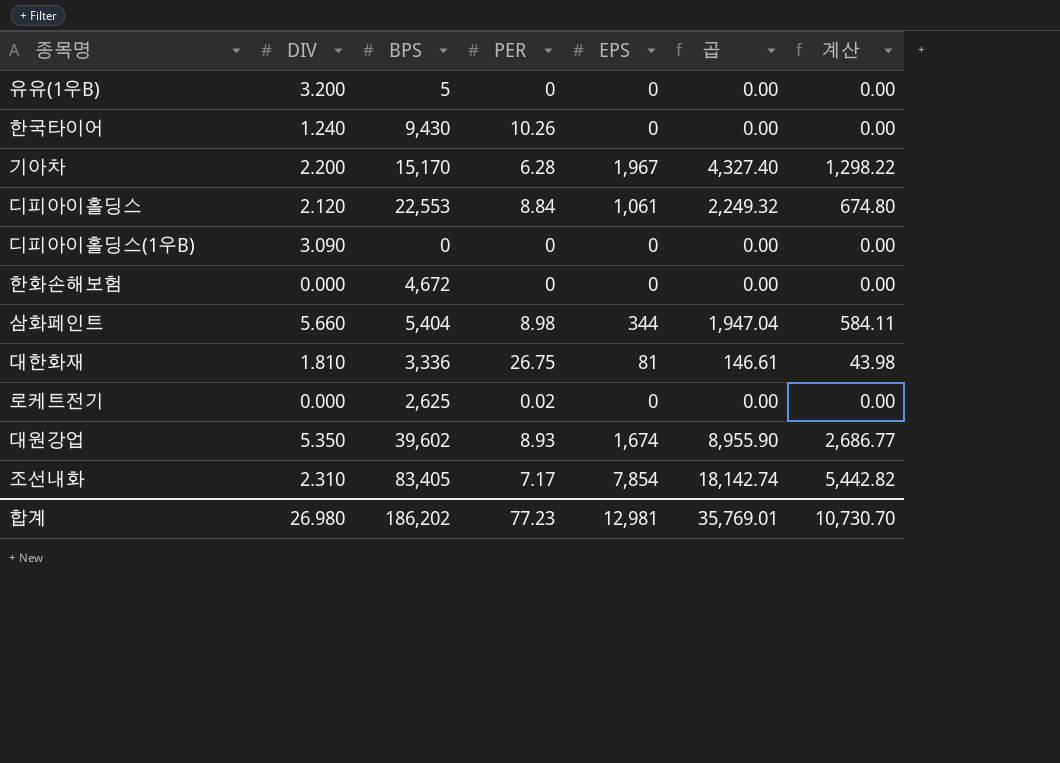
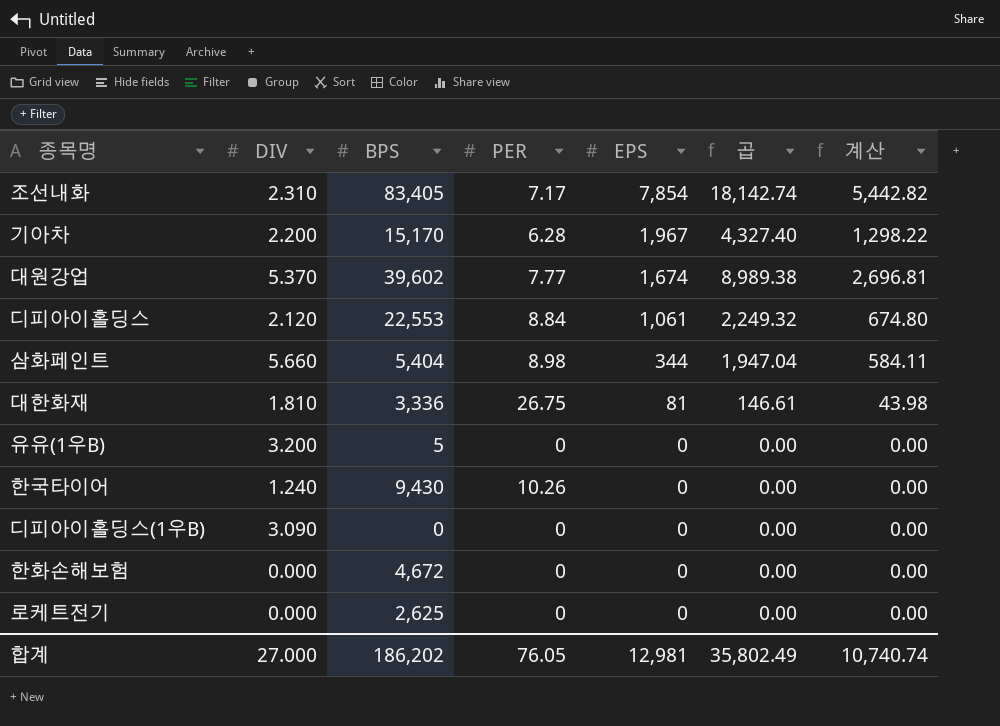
row order: none -> EPS descending
대원강업 | DIV: 5.350 -> 5.370
대원강업 | PER: 8.93 -> 7.77
대원강업 | 곱: 8,955.90 -> 8,989.38
대원강업 | 계산: 2,686.77 -> 2,696.81
로케트전기 | PER: 0.02 -> 0
합계 | DIV: 26.980 -> 27.000
합계 | PER: 77.23 -> 76.05
합계 | 곱: 35,769.01 -> 35,802.49
합계 | 계산: 10,730.70 -> 10,740.74

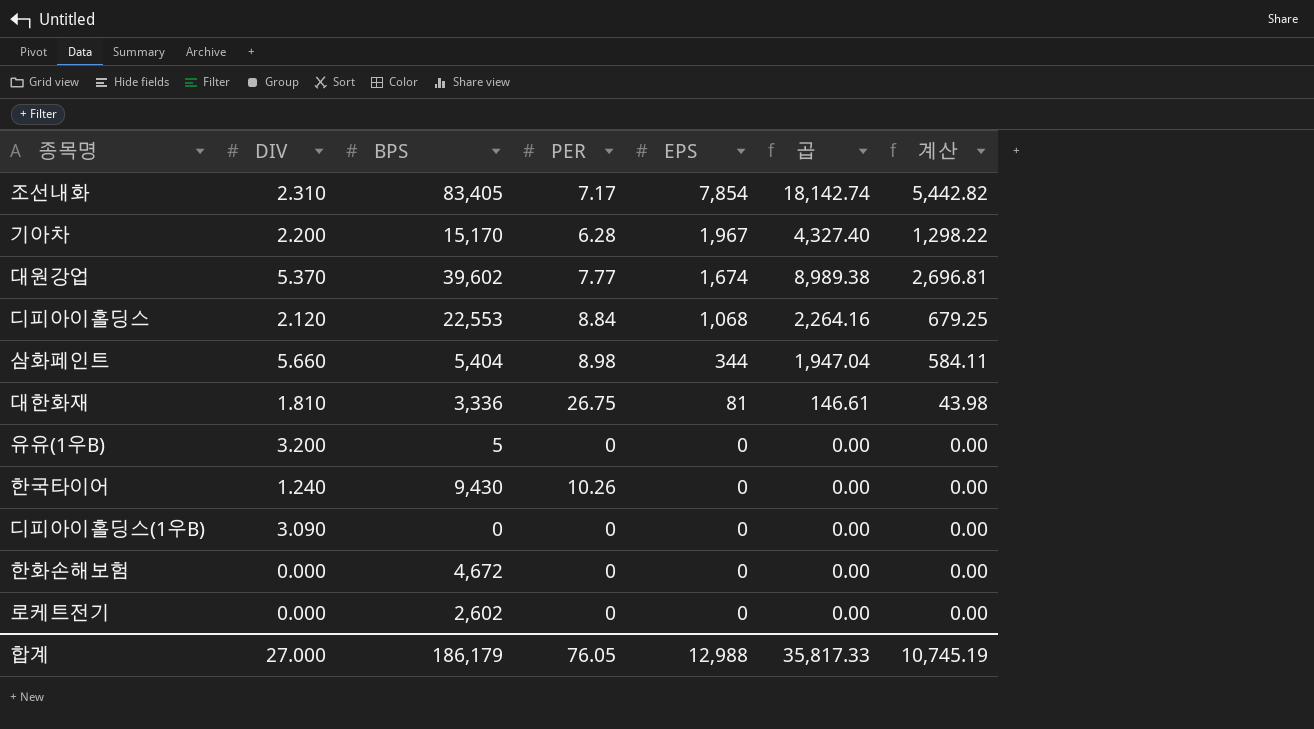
디피아이홀딩스 | EPS: 1,061 -> 1,068
디피아이홀딩스 | 곱: 2,249.32 -> 2,264.16
디피아이홀딩스 | 계산: 674.80 -> 679.25
로케트전기 | BPS: 2,625 -> 2,602
합계 | BPS: 186,202 -> 186,179
합계 | EPS: 12,981 -> 12,988
합계 | 곱: 35,802.49 -> 35,817.33
합계 | 계산: 10,740.74 -> 10,745.19

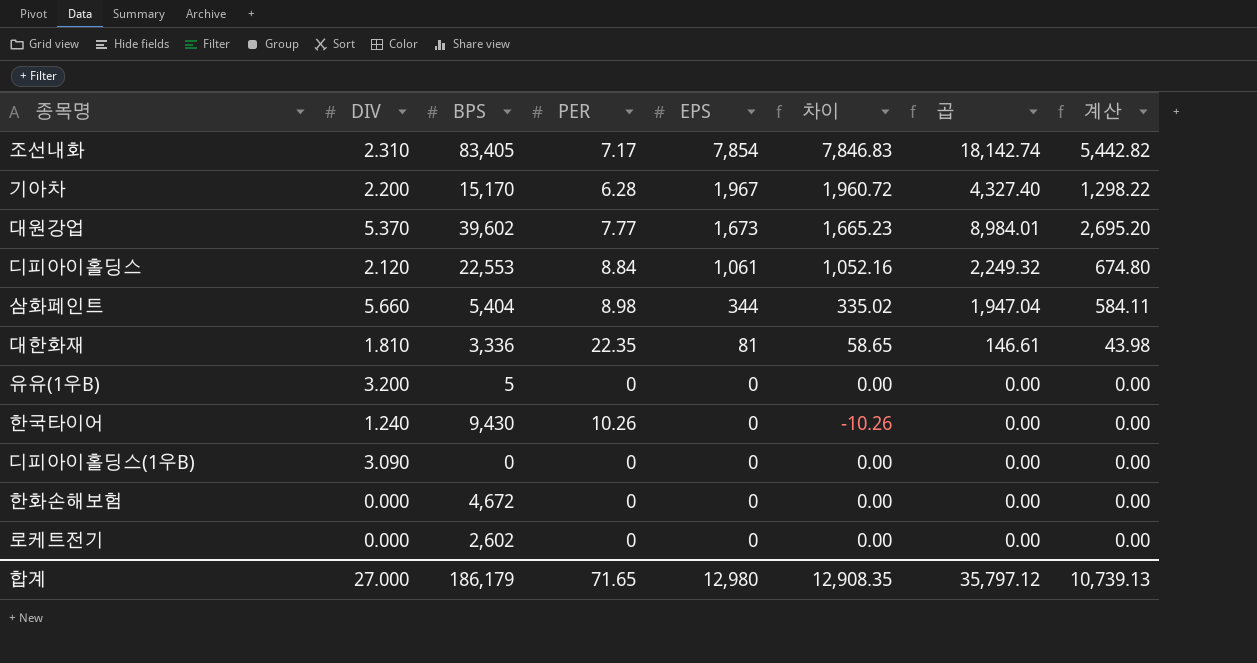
column 차이 | formula: none -> [EPS] - [PER]
대원강업 | EPS: 1,674 -> 1,673
대원강업 | 곱: 8,989.38 -> 8,984.01
대원강업 | 계산: 2,696.81 -> 2,695.20
디피아이홀딩스 | EPS: 1,068 -> 1,061
디피아이홀딩스 | 곱: 2,264.16 -> 2,249.32
디피아이홀딩스 | 계산: 679.25 -> 674.80
대한화재 | PER: 26.75 -> 22.35
합계 | PER: 76.05 -> 71.65
합계 | EPS: 12,988 -> 12,980
합계 | 곱: 35,817.33 -> 35,797.12
합계 | 계산: 10,745.19 -> 10,739.13

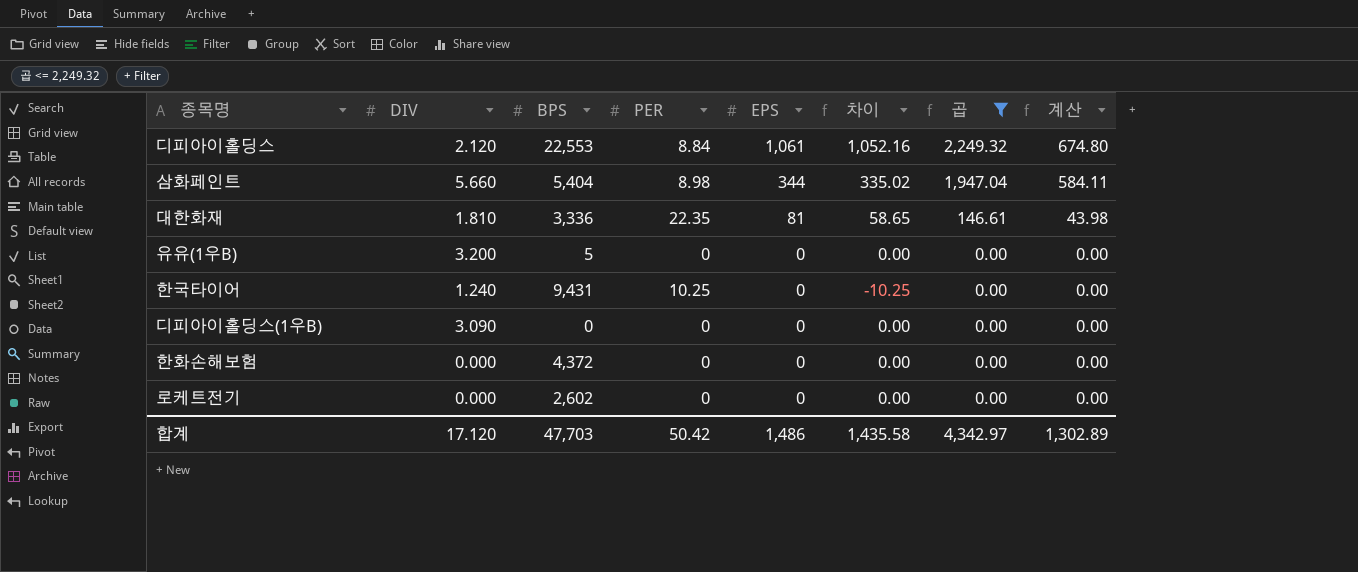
filter: none -> 곱 <= 2,249.32
한국타이어 | BPS: 9,430 -> 9,431
한국타이어 | PER: 10.26 -> 10.25
한국타이어 | 차이: -10.26 -> -10.25
한화손해보험 | BPS: 4,672 -> 4,372
합계 | DIV: 27.000 -> 17.120
합계 | BPS: 186,179 -> 47,703
합계 | PER: 71.65 -> 50.42
합계 | EPS: 12,980 -> 1,486
합계 | 차이: 12,908.35 -> 1,435.58
합계 | 곱: 35,797.12 -> 4,342.97
합계 | 계산: 10,739.13 -> 1,302.89

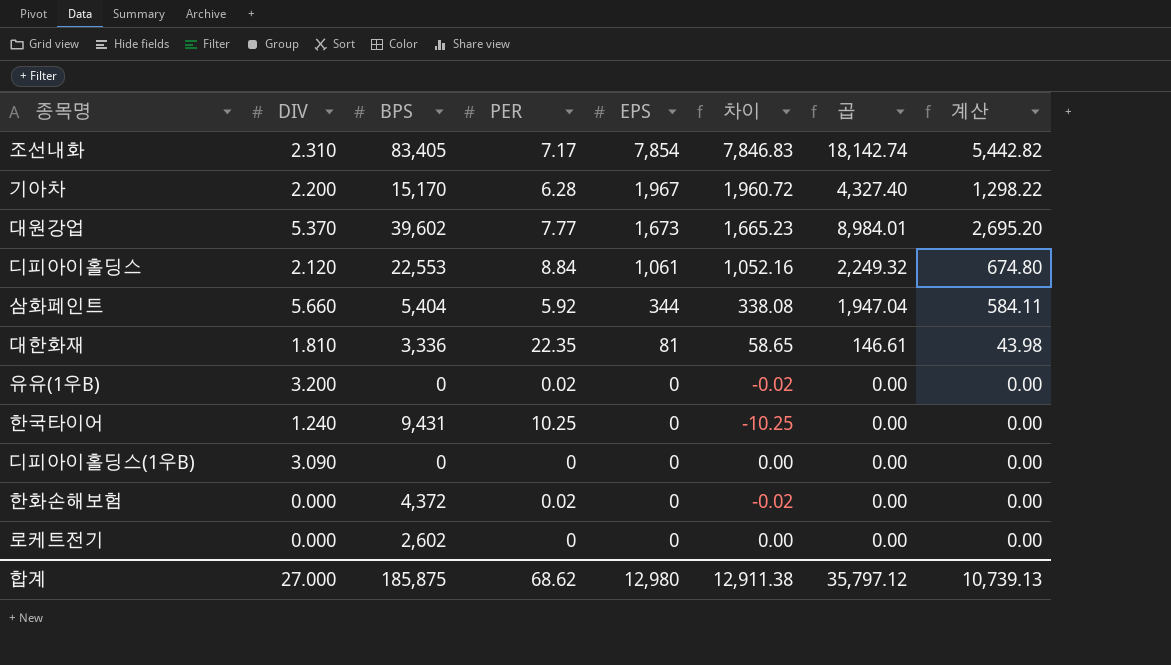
filter: 곱 <= 2,249.32 -> none
삼화페인트 | PER: 8.98 -> 5.92
삼화페인트 | 차이: 335.02 -> 338.08
유유(1우B) | BPS: 5 -> 0
유유(1우B) | PER: 0 -> 0.02
유유(1우B) | 차이: 0.00 -> -0.02
한화손해보험 | PER: 0 -> 0.02
한화손해보험 | 차이: 0.00 -> -0.02
합계 | DIV: 17.120 -> 27.000
합계 | BPS: 47,703 -> 185,875
합계 | PER: 50.42 -> 68.62
합계 | EPS: 1,486 -> 12,980
합계 | 차이: 1,435.58 -> 12,911.38
합계 | 곱: 4,342.97 -> 35,797.12
합계 | 계산: 1,302.89 -> 10,739.13

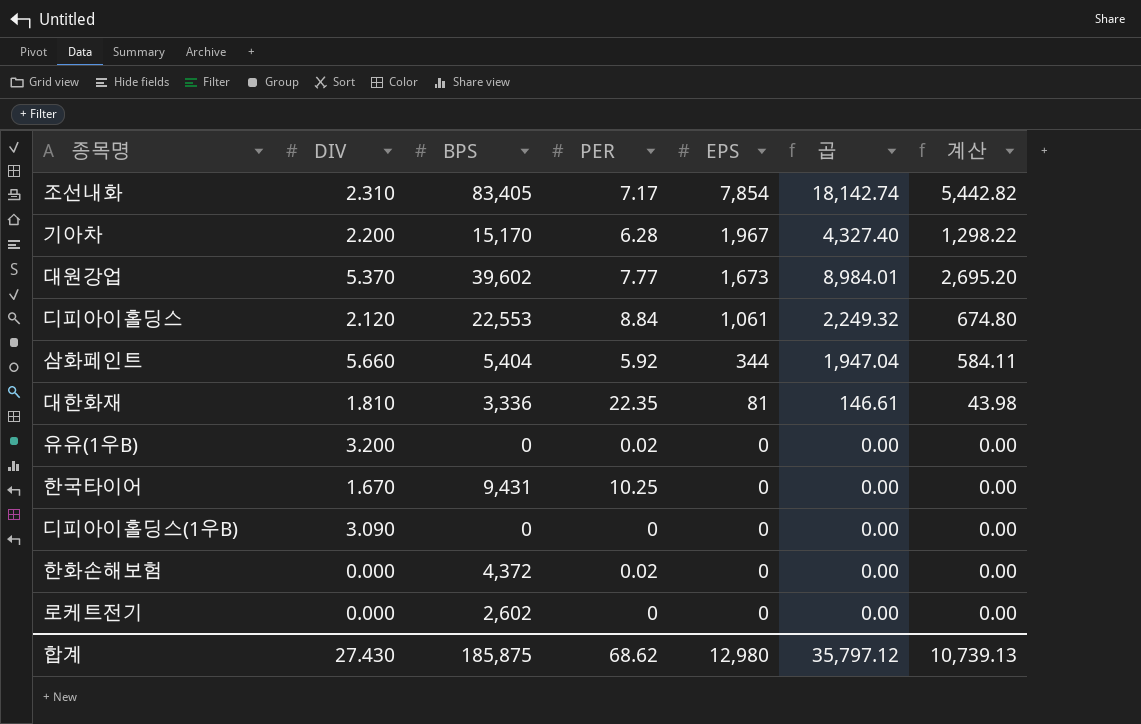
column 차이 | formula: [EPS] - [PER] -> none
한국타이어 | DIV: 1.240 -> 1.670
합계 | DIV: 27.000 -> 27.430

